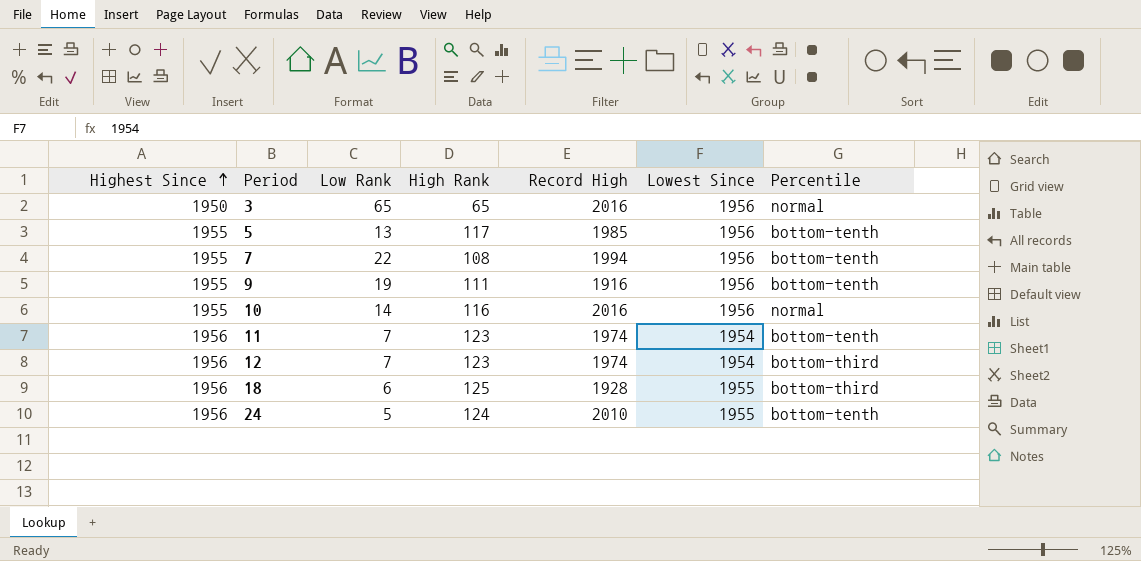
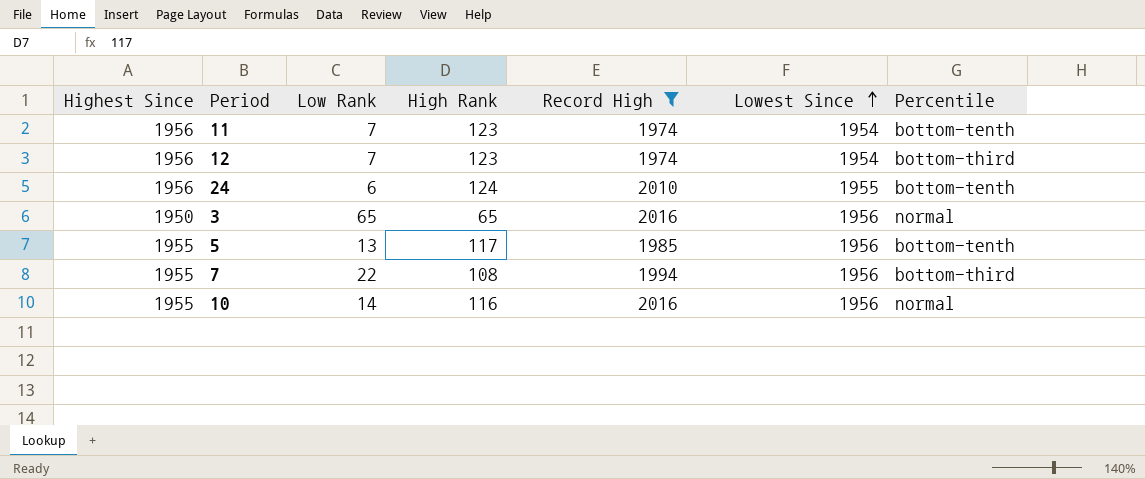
filter: none -> Record High >= 1974
row order: Highest Since ascending -> Lowest Since ascending
24 | Low Rank: 5 -> 6
7 | Percentile: bottom-tenth -> bottom-third

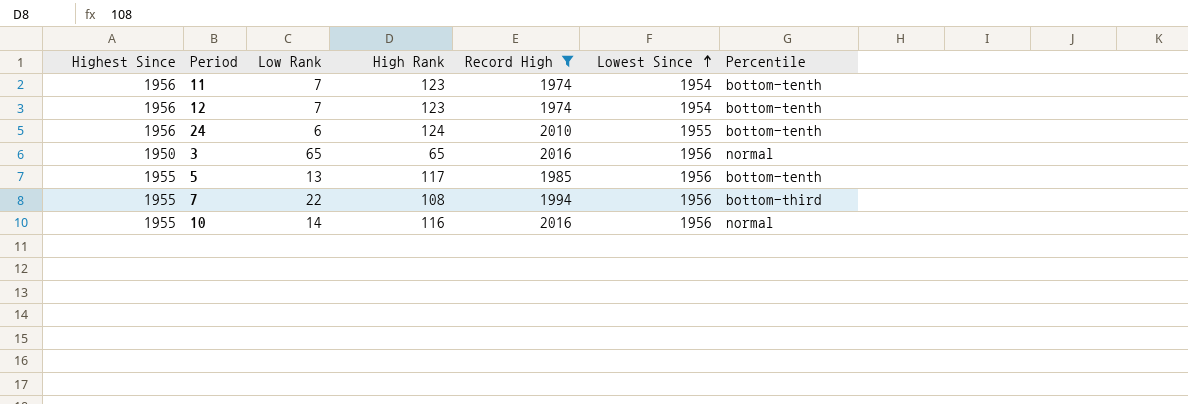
12 | Percentile: bottom-third -> bottom-tenth

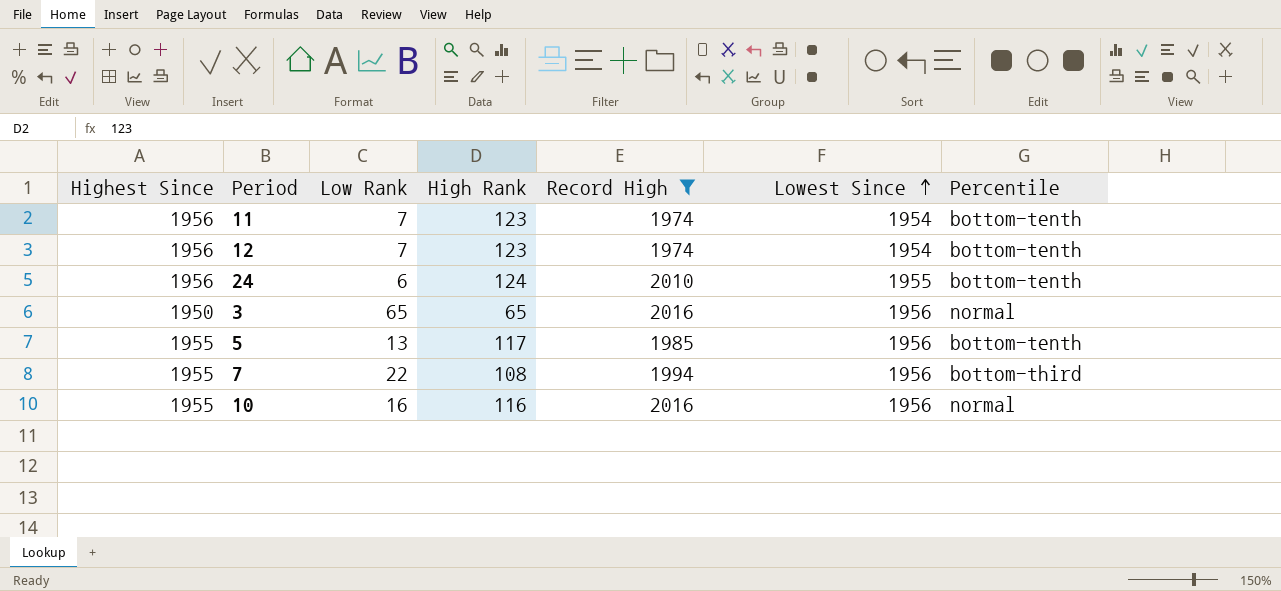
10 | Low Rank: 14 -> 16

